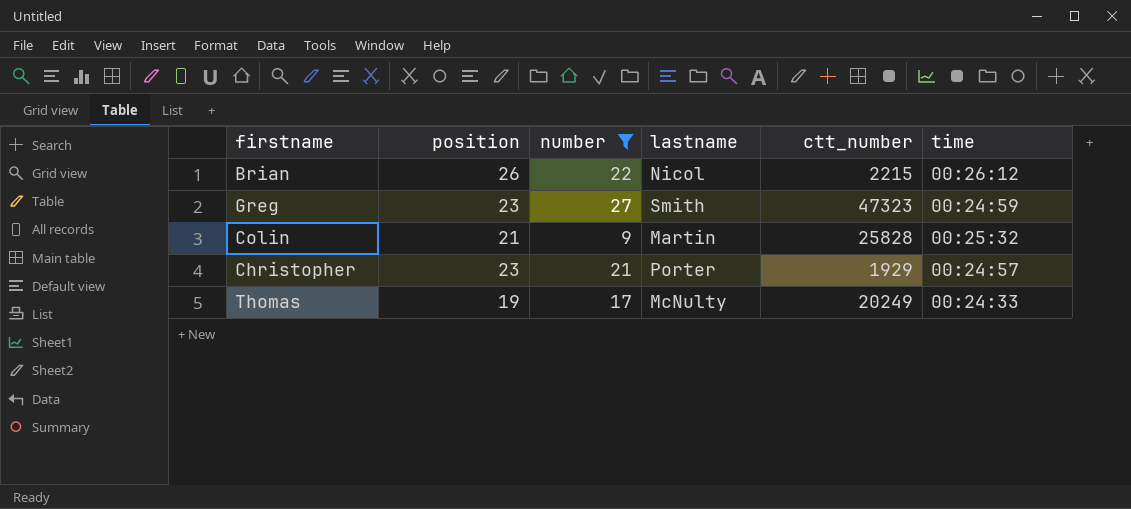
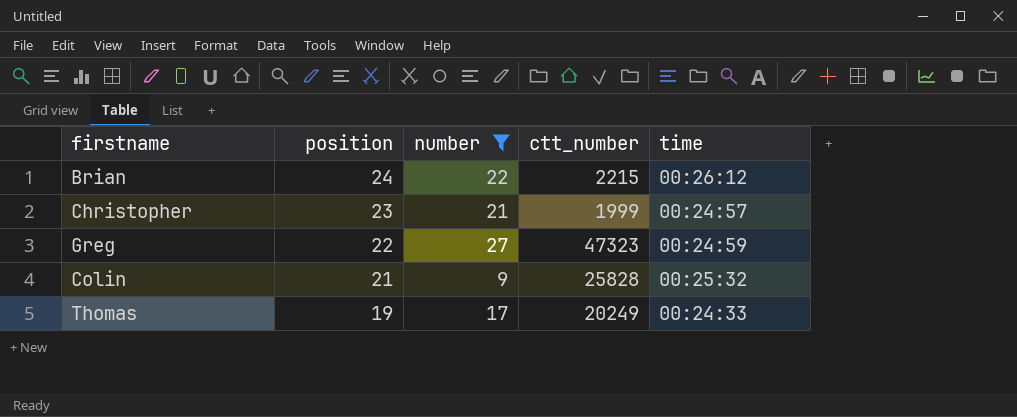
row order: none -> position descending
column lastname | position: 4 -> none
Brian | position: 26 -> 24
Christopher | ctt_number: 1929 -> 1999
Greg | position: 23 -> 22

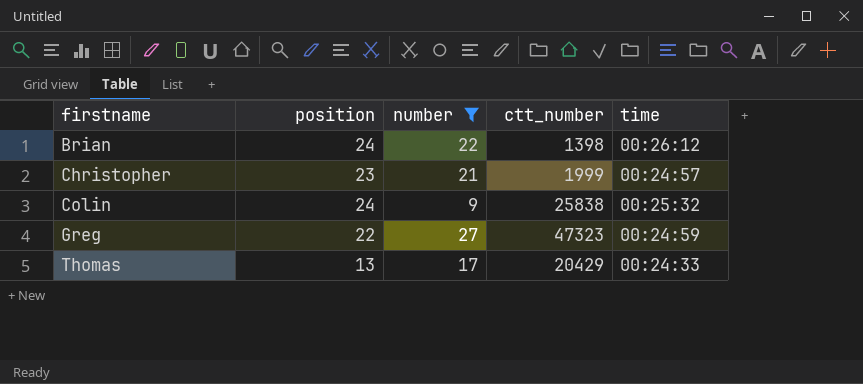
row order: position descending -> firstname ascending
Brian | ctt_number: 2215 -> 1398
Colin | position: 21 -> 24
Colin | ctt_number: 25828 -> 25838
Thomas | position: 19 -> 13
Thomas | ctt_number: 20249 -> 20429

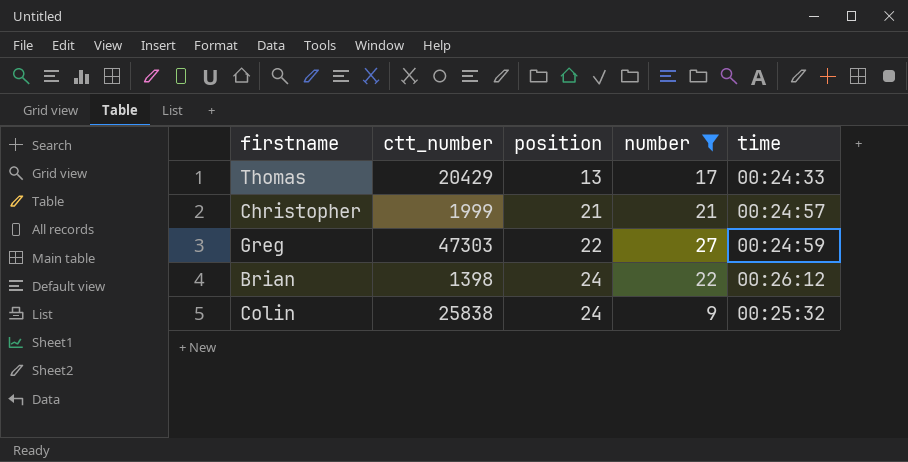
row order: firstname ascending -> position ascending
column ctt_number | position: 4 -> 2
Christopher | position: 23 -> 21
Greg | ctt_number: 47323 -> 47303

